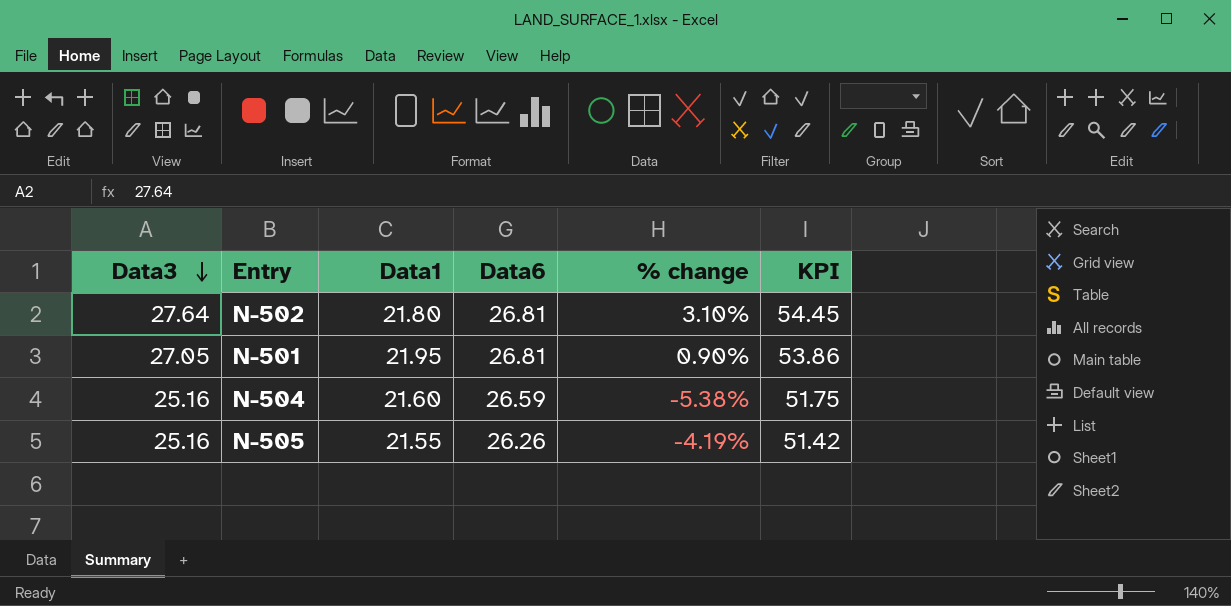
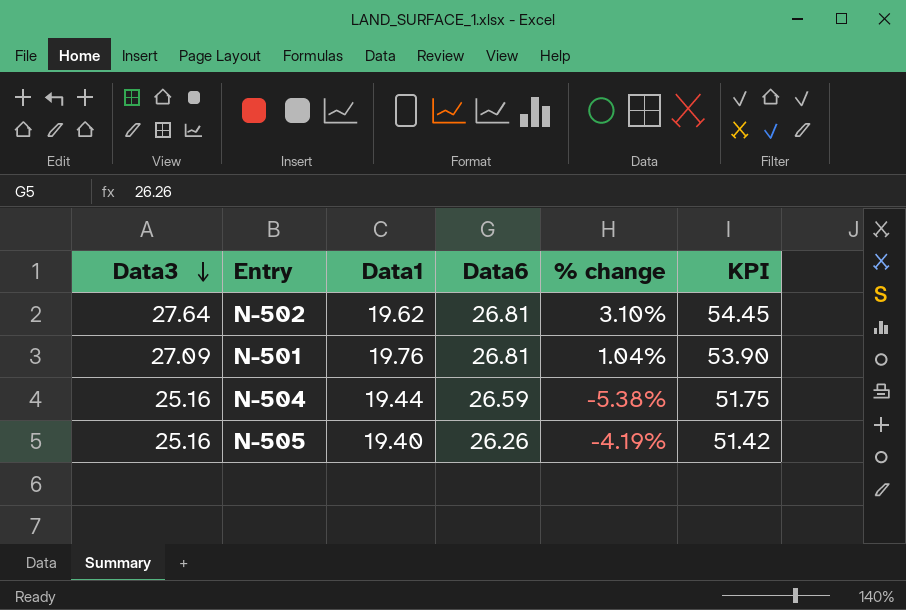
N-502 | Data1: 21.80 -> 19.62
N-501 | Data3: 27.05 -> 27.09
N-501 | Data1: 21.95 -> 19.76
N-501 | % change: 0.90% -> 1.04%
N-501 | KPI: 53.86 -> 53.90
N-504 | Data1: 21.60 -> 19.44
N-505 | Data1: 21.55 -> 19.40

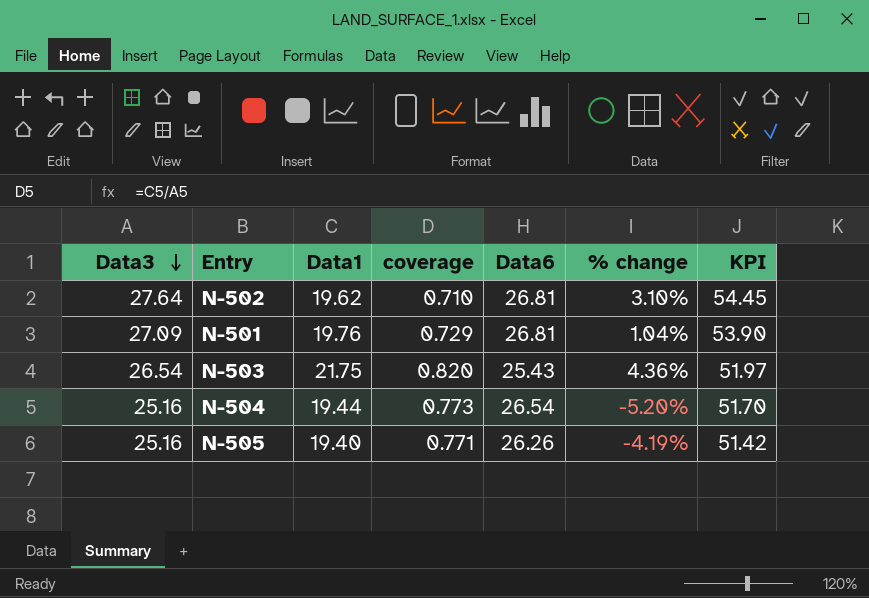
column coverage | formula: none -> [Data1] / [Data3]
row N-503: none -> 26.54 | 21.75 | 0.820 | 25.43 | 4.36% | 51.97
N-504 | Data6: 26.59 -> 26.54
N-504 | % change: -5.38% -> -5.20%
N-504 | KPI: 51.75 -> 51.70

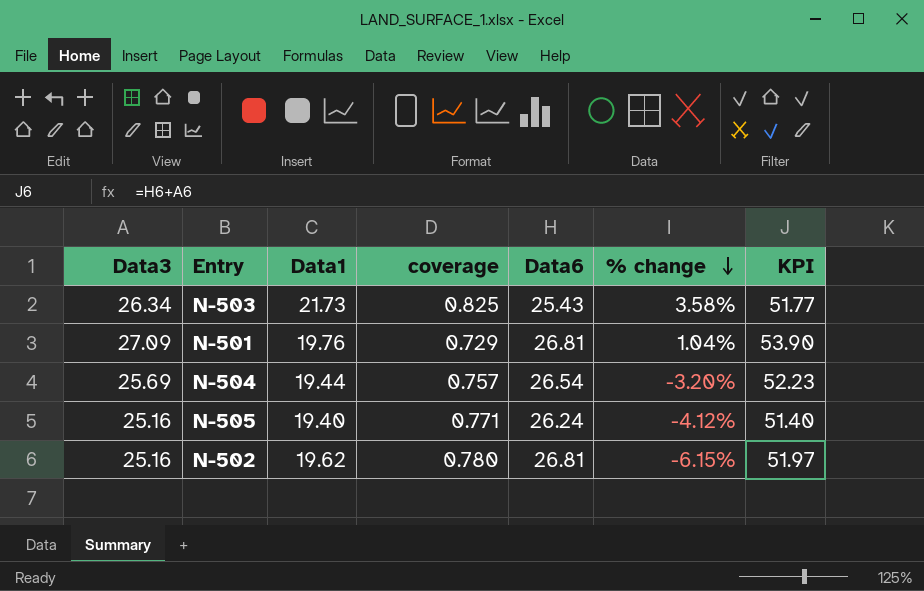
row order: Data3 descending -> % change descending
N-503 | Data3: 26.54 -> 26.34
N-503 | Data1: 21.75 -> 21.73
N-503 | coverage: 0.820 -> 0.825
N-503 | % change: 4.36% -> 3.58%
N-503 | KPI: 51.97 -> 51.77
N-504 | Data3: 25.16 -> 25.69
N-504 | coverage: 0.773 -> 0.757
N-504 | % change: -5.20% -> -3.20%
N-504 | KPI: 51.70 -> 52.23
N-505 | Data6: 26.26 -> 26.24
N-505 | % change: -4.19% -> -4.12%
N-505 | KPI: 51.42 -> 51.40
N-502 | Data3: 27.64 -> 25.16
N-502 | coverage: 0.710 -> 0.780
N-502 | % change: 3.10% -> -6.15%
N-502 | KPI: 54.45 -> 51.97

